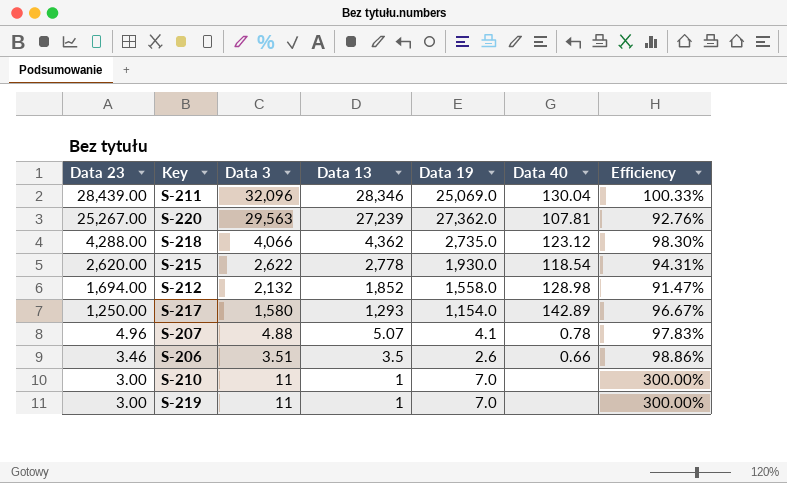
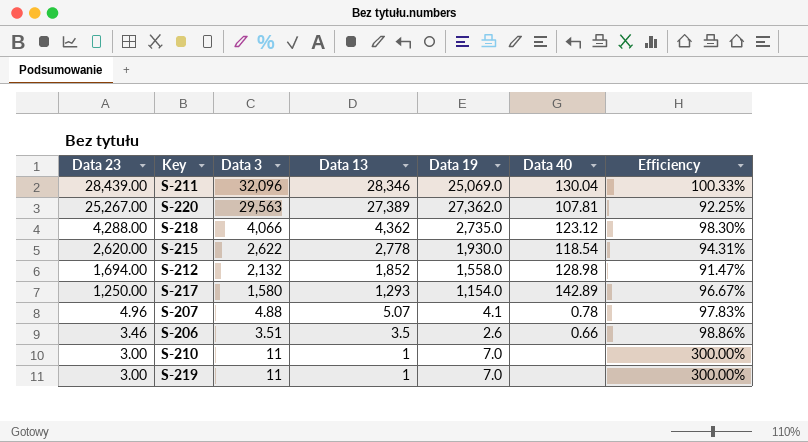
S-220 | Data 13: 27,239 -> 27,389
S-220 | Efficiency: 92.76% -> 92.25%

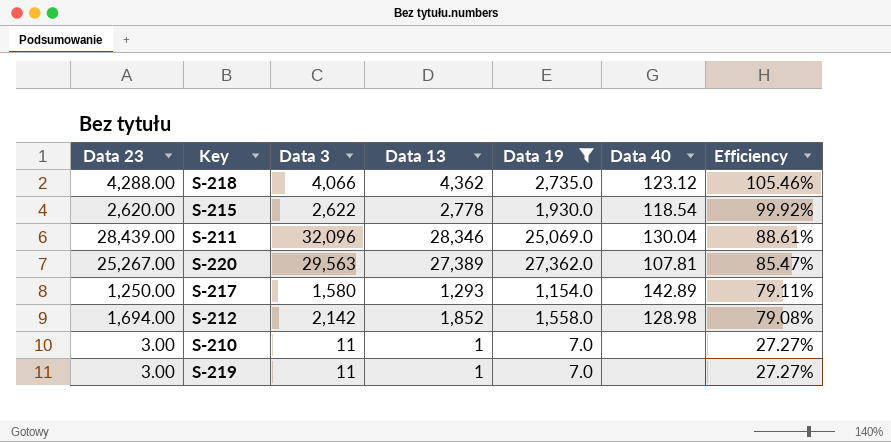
filter: none -> Data 19 >= 7.0
row order: Data 23 descending -> Efficiency descending
column Efficiency | formula: [Data 23] / [Data 13] -> [Data 23] / [Data 3]
S-212 | Data 3: 2,132 -> 2,142

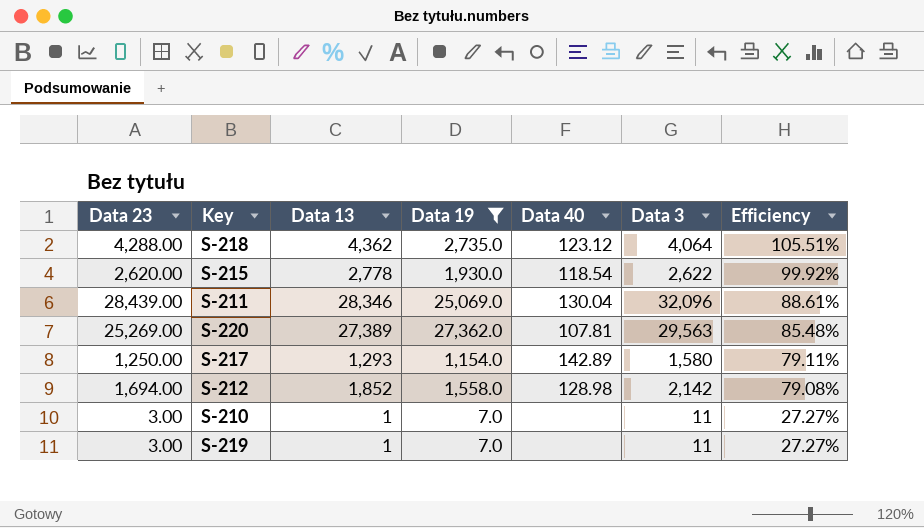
column Data 3 | position: 3 -> 6
S-218 | Data 3: 4,066 -> 4,064
S-218 | Efficiency: 105.46% -> 105.51%
S-220 | Data 23: 25,267.00 -> 25,269.00
S-220 | Efficiency: 85.47% -> 85.48%

